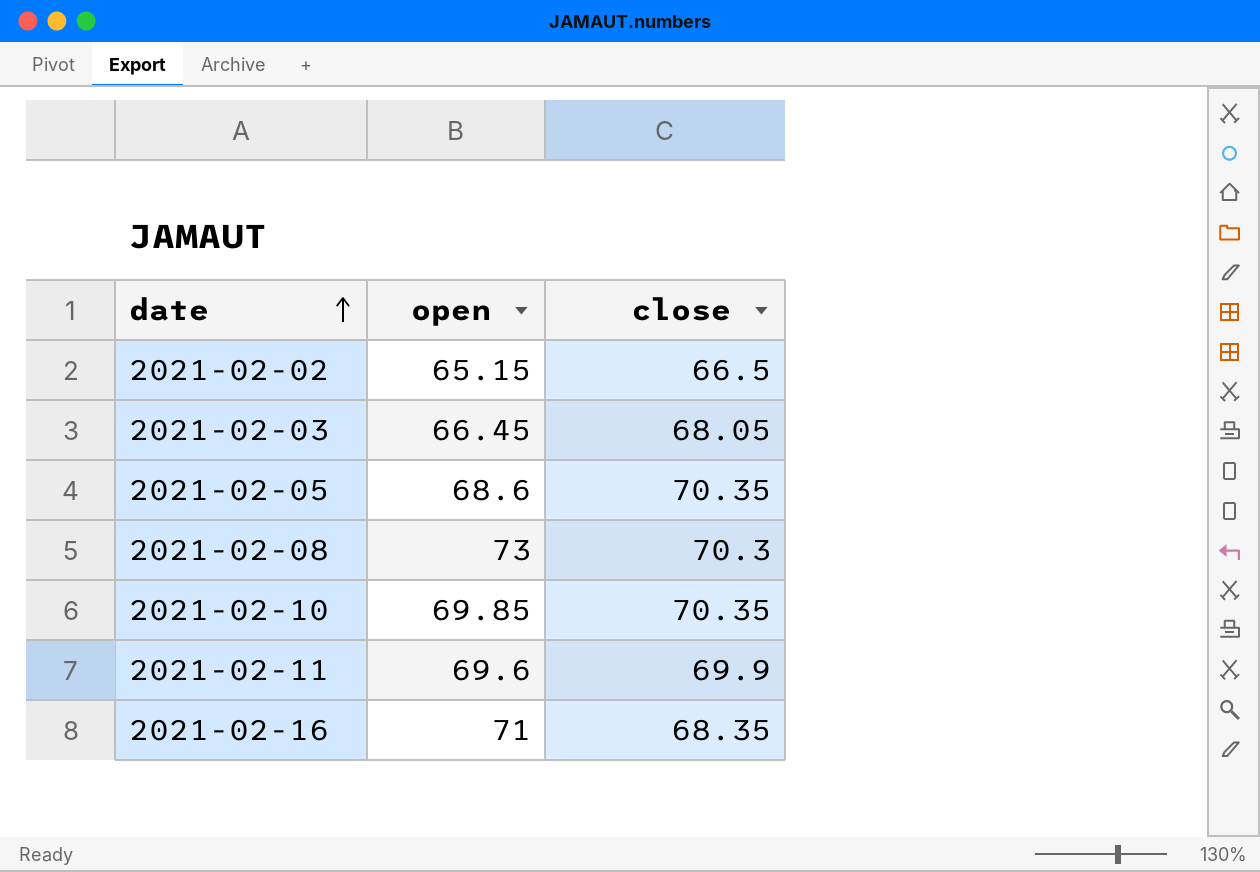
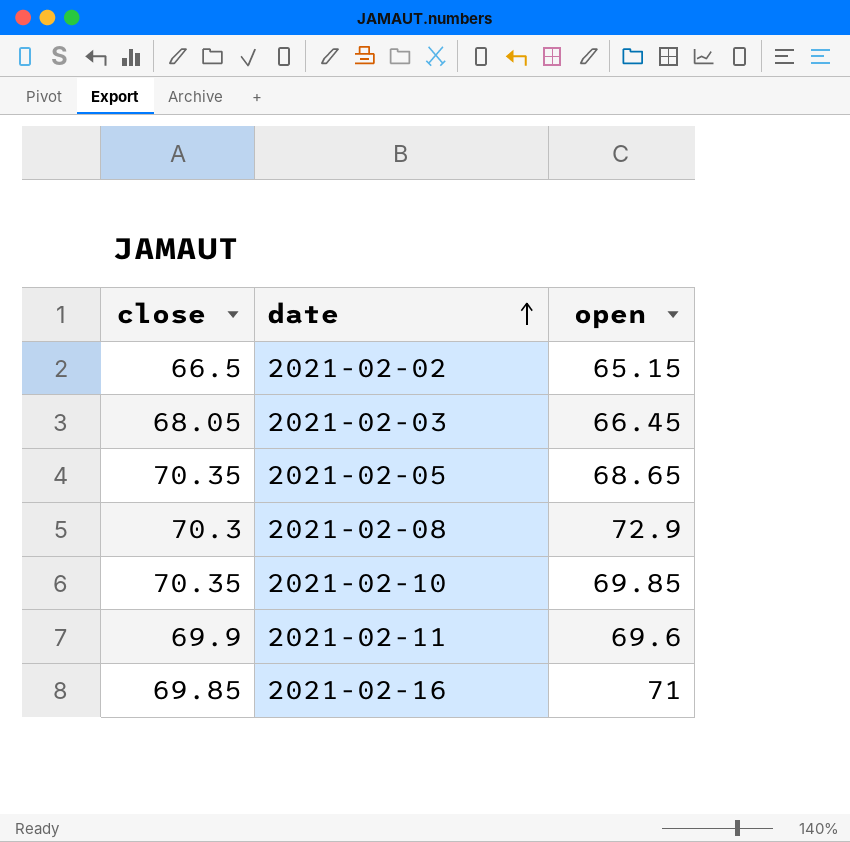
column close | position: 3 -> 1
2021-02-05 | open: 68.6 -> 68.65
2021-02-08 | open: 73 -> 72.9
2021-02-16 | close: 68.35 -> 69.85

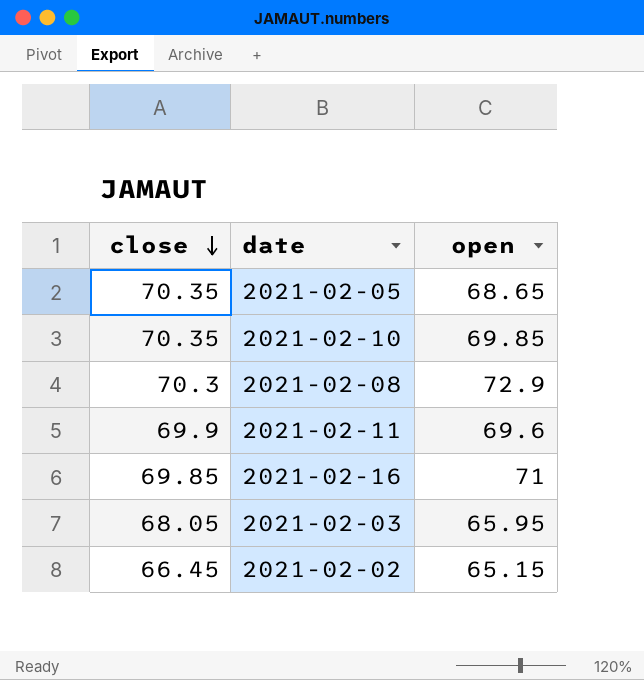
row order: date ascending -> close descending
2021-02-03 | open: 66.45 -> 65.95
2021-02-02 | close: 66.5 -> 66.45

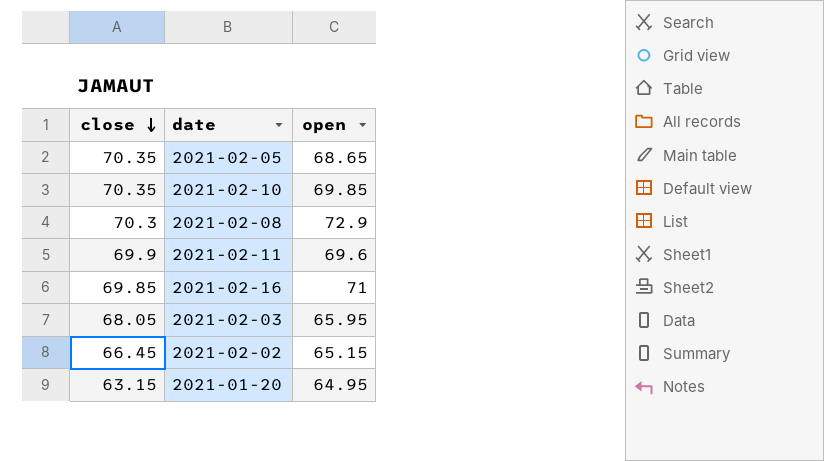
row 2021-01-20: none -> 63.15 | 64.95

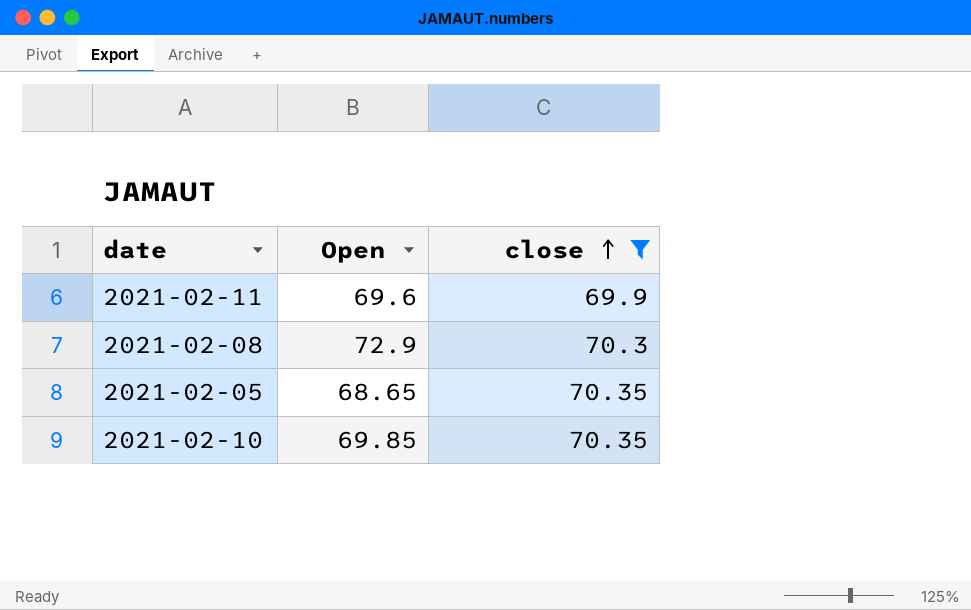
filter: none -> close >= 69.9
row order: close descending -> close ascending
column name: open -> Open
column close | position: 1 -> 3

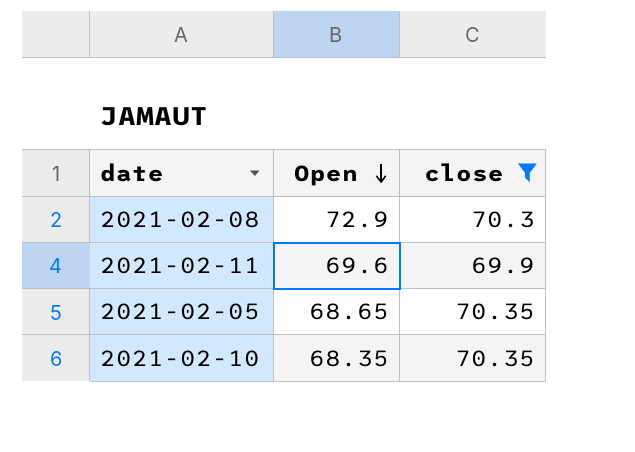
row order: close ascending -> Open descending
2021-02-10 | Open: 69.85 -> 68.35

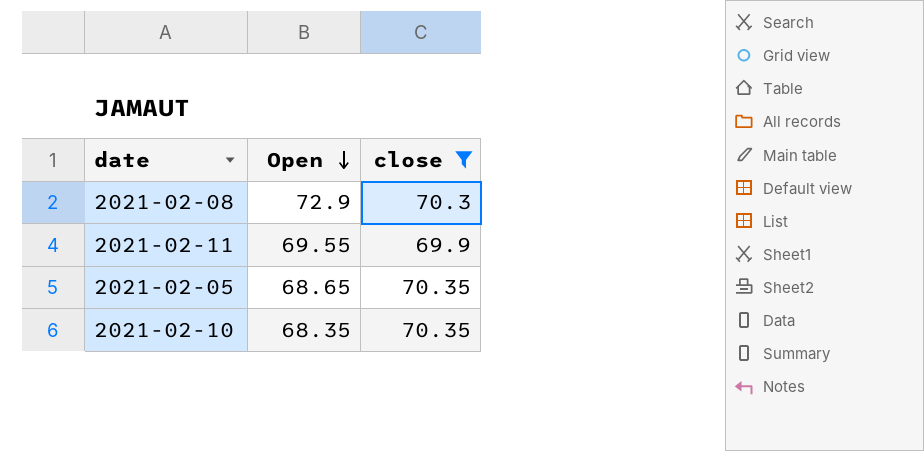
2021-02-11 | Open: 69.6 -> 69.55

